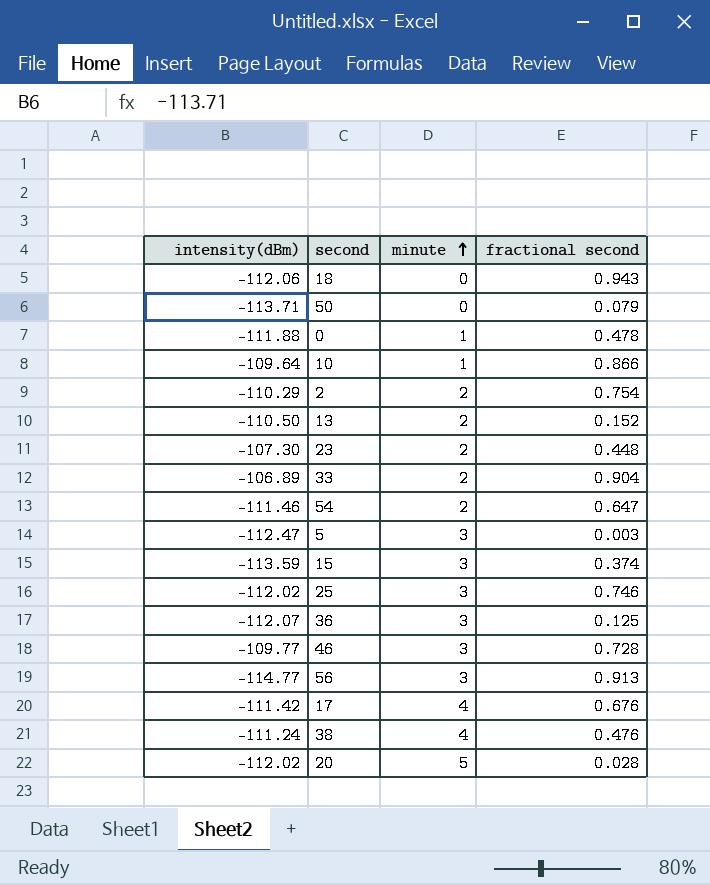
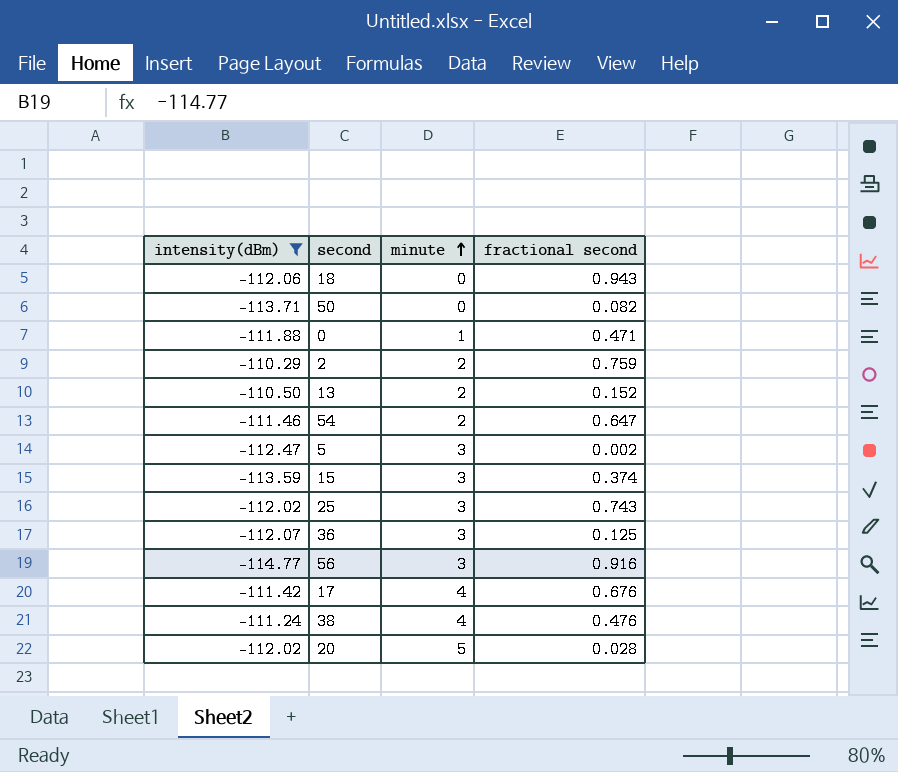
filter: none -> intensity(dBm) <= -110.29
50 | fractional second: 0.079 -> 0.082
0 | fractional second: 0.478 -> 0.471
2 | fractional second: 0.754 -> 0.759
5 | fractional second: 0.003 -> 0.002
25 | fractional second: 0.746 -> 0.743
56 | fractional second: 0.913 -> 0.916

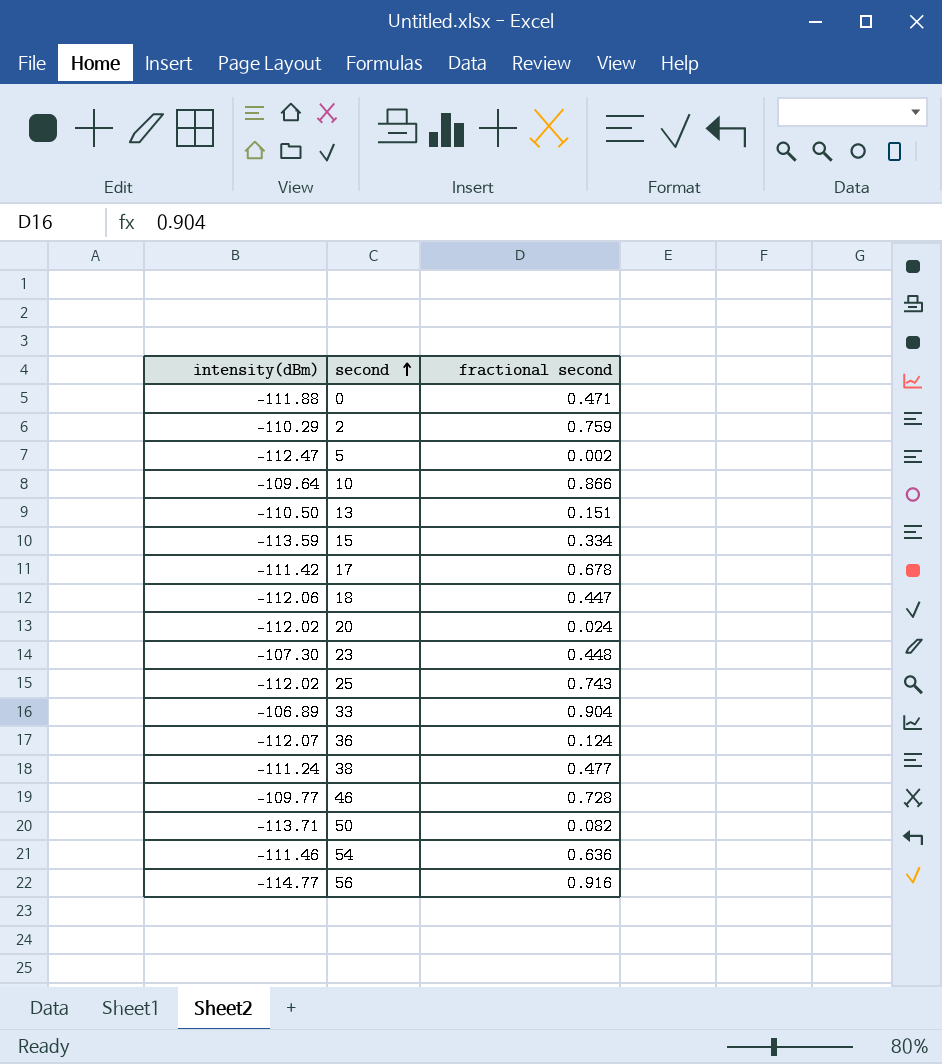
filter: intensity(dBm) <= -110.29 -> none
row order: minute ascending -> second ascending
column minute | position: 3 -> none
13 | fractional second: 0.152 -> 0.151
15 | fractional second: 0.374 -> 0.334
17 | fractional second: 0.676 -> 0.678
18 | fractional second: 0.943 -> 0.447
20 | fractional second: 0.028 -> 0.024
36 | fractional second: 0.125 -> 0.124
38 | fractional second: 0.476 -> 0.477
54 | fractional second: 0.647 -> 0.636

